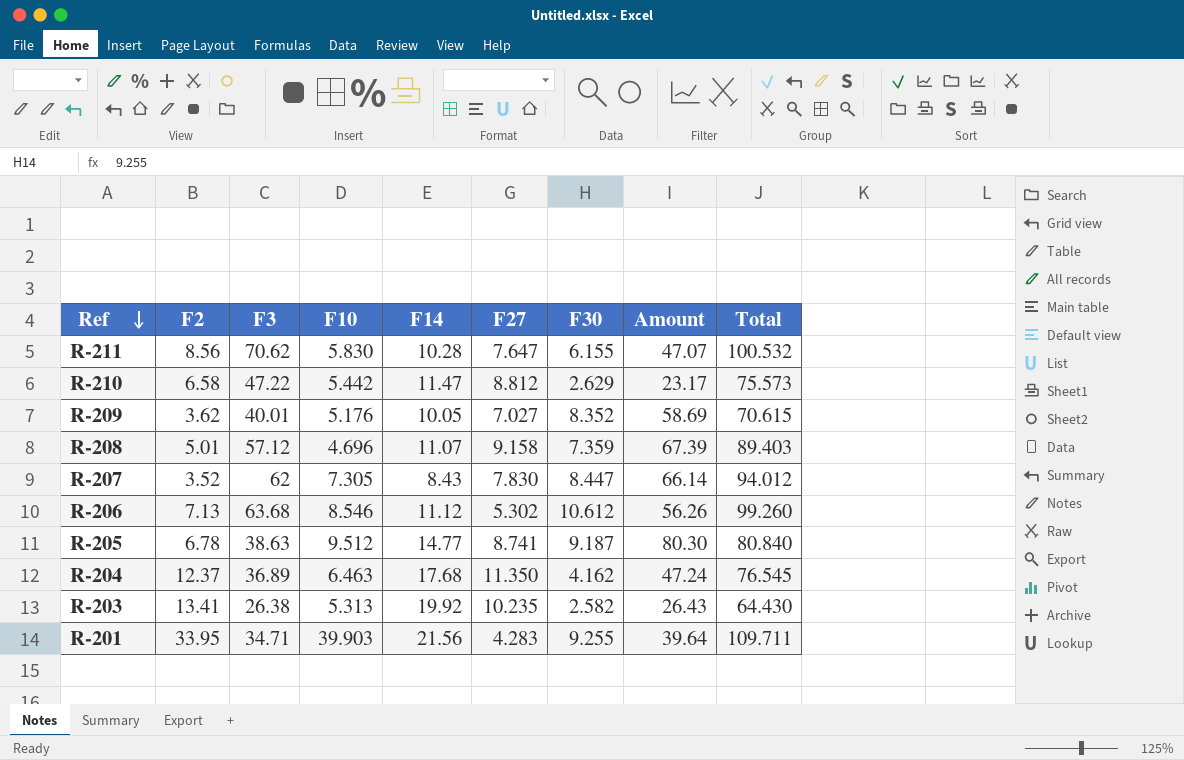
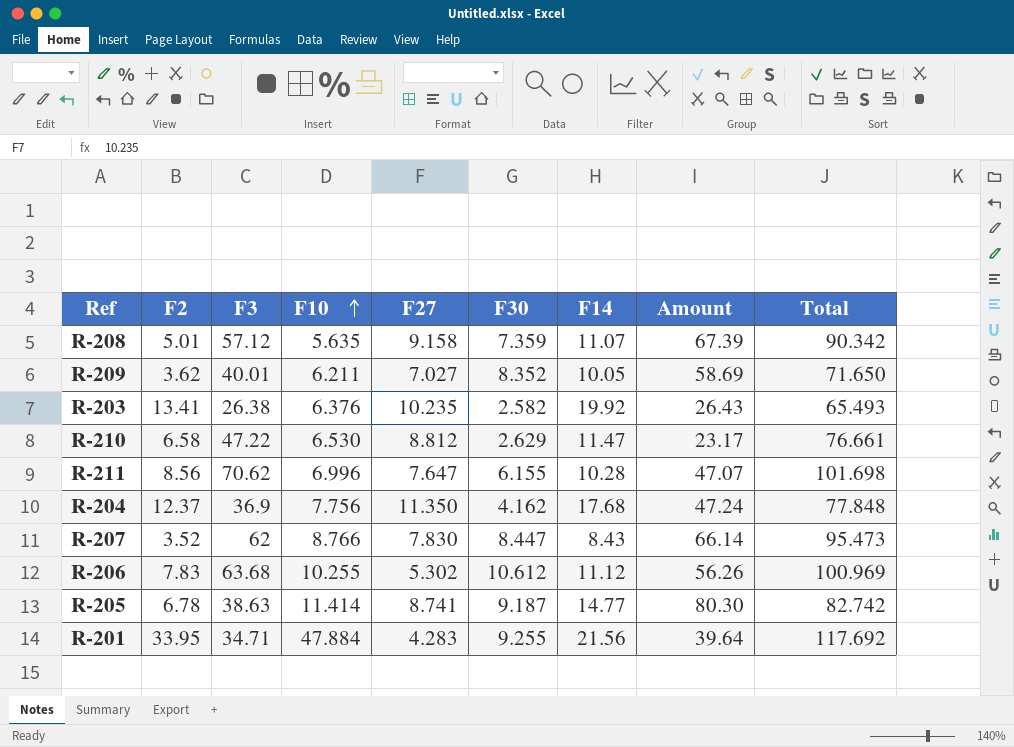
row order: Ref descending -> F10 ascending
column F14 | position: 5 -> 7
R-208 | F10: 4.696 -> 5.635
R-208 | Total: 89.403 -> 90.342
R-209 | F10: 5.176 -> 6.211
R-209 | Total: 70.615 -> 71.650
R-203 | F10: 5.313 -> 6.376
R-203 | Total: 64.430 -> 65.493
R-210 | F10: 5.442 -> 6.530
R-210 | Total: 75.573 -> 76.661
R-211 | F10: 5.830 -> 6.996
R-211 | Total: 100.532 -> 101.698
R-204 | F3: 36.89 -> 36.9
R-204 | F10: 6.463 -> 7.756
R-204 | Total: 76.545 -> 77.848
R-207 | F10: 7.305 -> 8.766
R-207 | Total: 94.012 -> 95.473
R-206 | F2: 7.13 -> 7.83
R-206 | F10: 8.546 -> 10.255
R-206 | Total: 99.260 -> 100.969
R-205 | F10: 9.512 -> 11.414
R-205 | Total: 80.840 -> 82.742
R-201 | F10: 39.903 -> 47.884
R-201 | Total: 109.711 -> 117.692

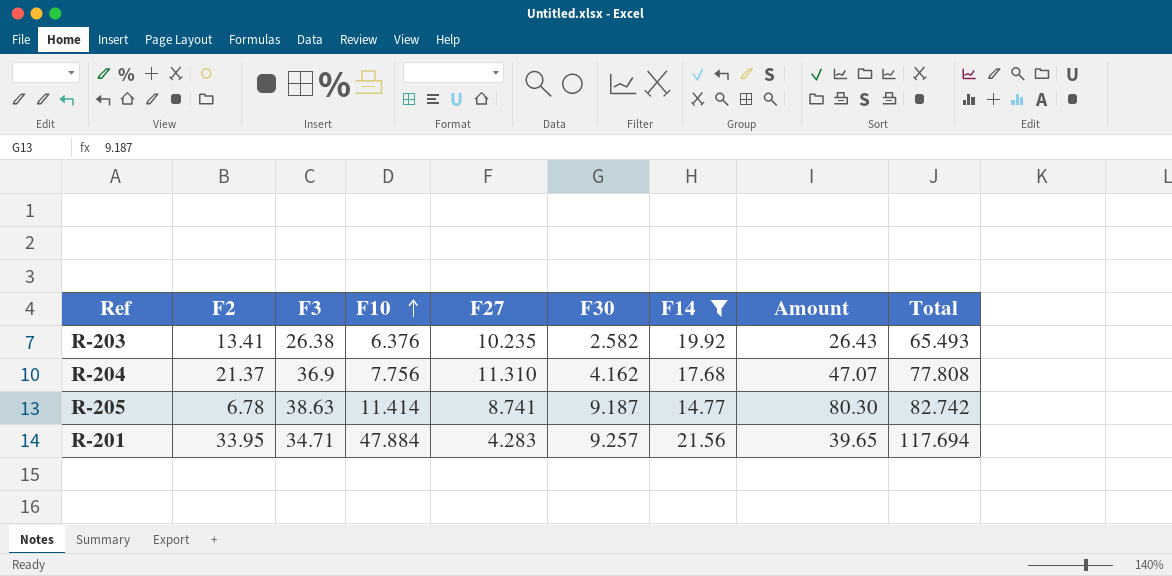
filter: none -> F14 >= 14.77
R-204 | F2: 12.37 -> 21.37
R-204 | F27: 11.350 -> 11.310
R-204 | Amount: 47.24 -> 47.07
R-204 | Total: 77.848 -> 77.808
R-201 | F30: 9.255 -> 9.257
R-201 | Amount: 39.64 -> 39.65
R-201 | Total: 117.692 -> 117.694

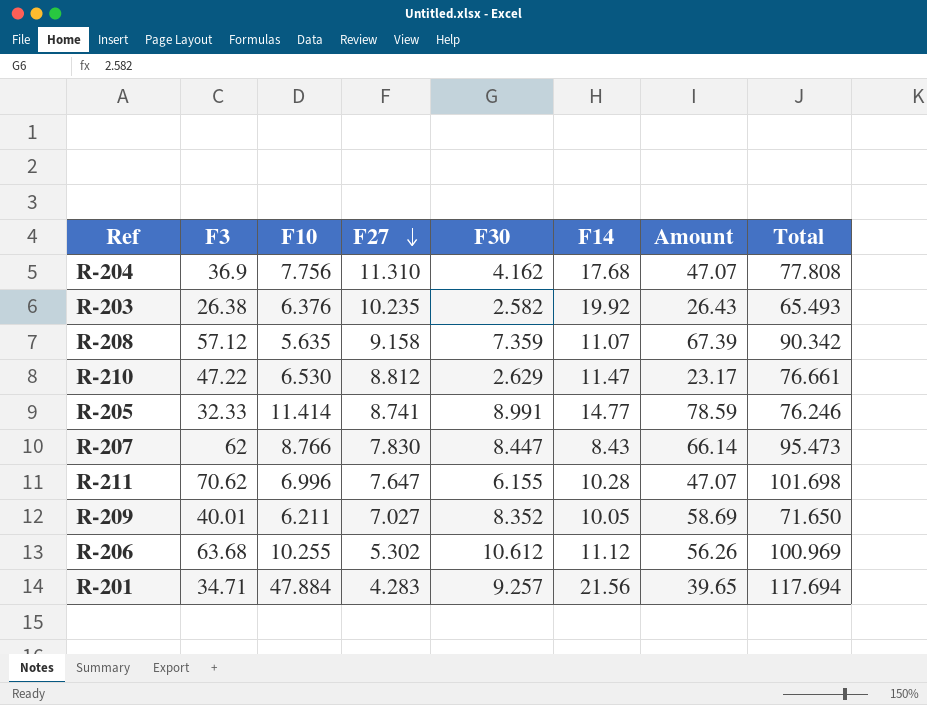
filter: F14 >= 14.77 -> none
row order: F10 ascending -> F27 descending
column F2 | position: 2 -> none
R-205 | F3: 38.63 -> 32.33
R-205 | F30: 9.187 -> 8.991
R-205 | Amount: 80.30 -> 78.59
R-205 | Total: 82.742 -> 76.246

